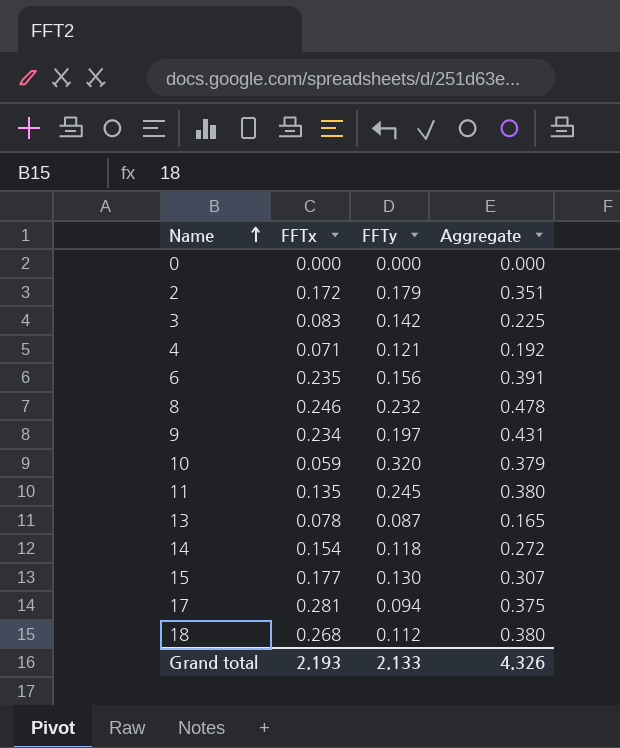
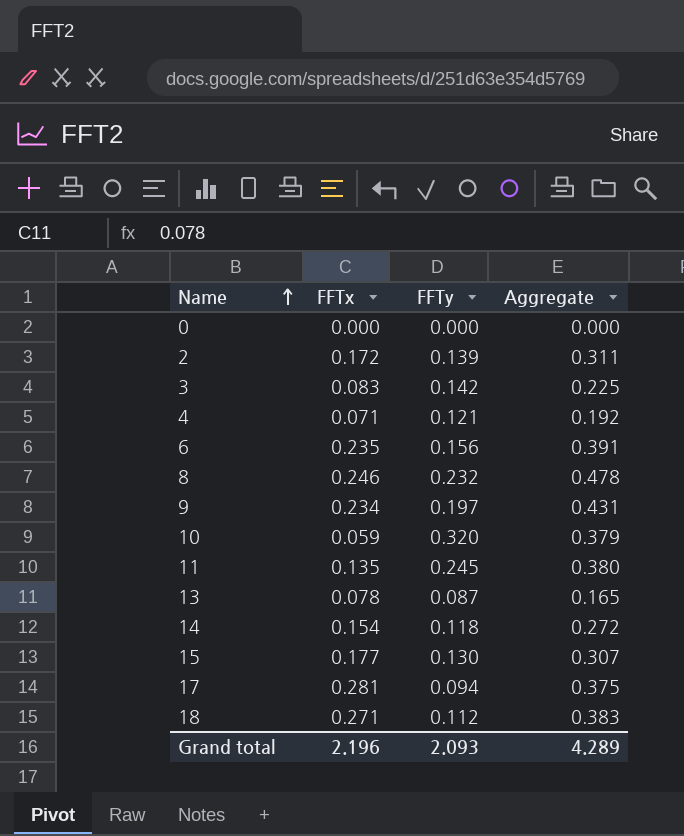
2 | FFTy: 0.179 -> 0.139
2 | Aggregate: 0.351 -> 0.311
18 | FFTx: 0.268 -> 0.271
18 | Aggregate: 0.380 -> 0.383
Grand total | FFTx: 2.193 -> 2.196
Grand total | FFTy: 2.133 -> 2.093
Grand total | Aggregate: 4.326 -> 4.289

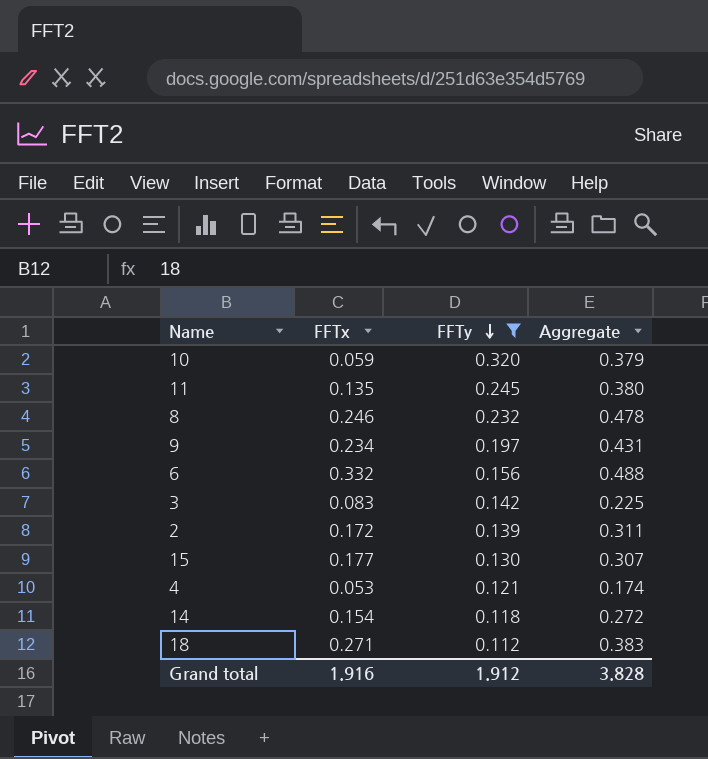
filter: none -> FFTy >= 0.112
row order: Name ascending -> FFTy descending
6 | FFTx: 0.235 -> 0.332
6 | Aggregate: 0.391 -> 0.488
4 | FFTx: 0.071 -> 0.053
4 | Aggregate: 0.192 -> 0.174
Grand total | FFTx: 2.196 -> 1.916
Grand total | FFTy: 2.093 -> 1.912
Grand total | Aggregate: 4.289 -> 3.828

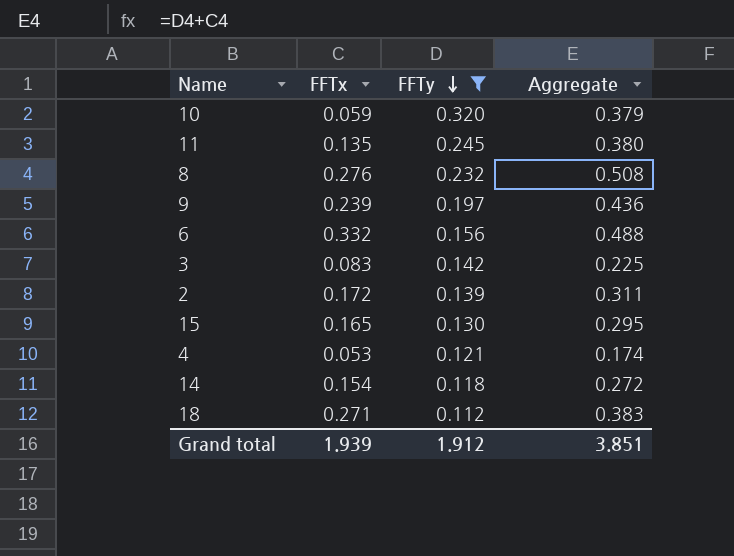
8 | FFTx: 0.246 -> 0.276
8 | Aggregate: 0.478 -> 0.508
9 | FFTx: 0.234 -> 0.239
9 | Aggregate: 0.431 -> 0.436
15 | FFTx: 0.177 -> 0.165
15 | Aggregate: 0.307 -> 0.295
Grand total | FFTx: 1.916 -> 1.939
Grand total | Aggregate: 3.828 -> 3.851

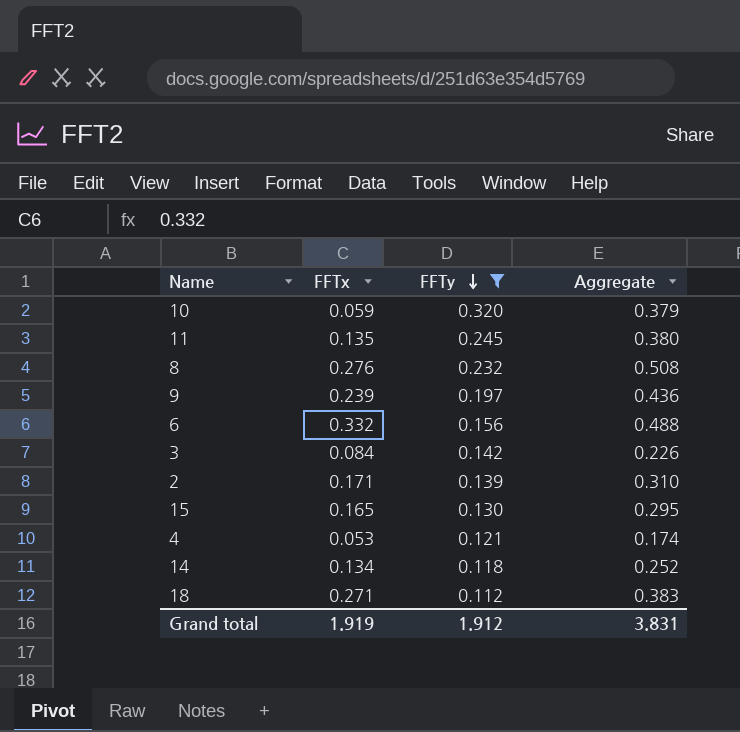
3 | FFTx: 0.083 -> 0.084
3 | Aggregate: 0.225 -> 0.226
2 | FFTx: 0.172 -> 0.171
2 | Aggregate: 0.311 -> 0.310
14 | FFTx: 0.154 -> 0.134
14 | Aggregate: 0.272 -> 0.252
Grand total | FFTx: 1.939 -> 1.919
Grand total | Aggregate: 3.851 -> 3.831

